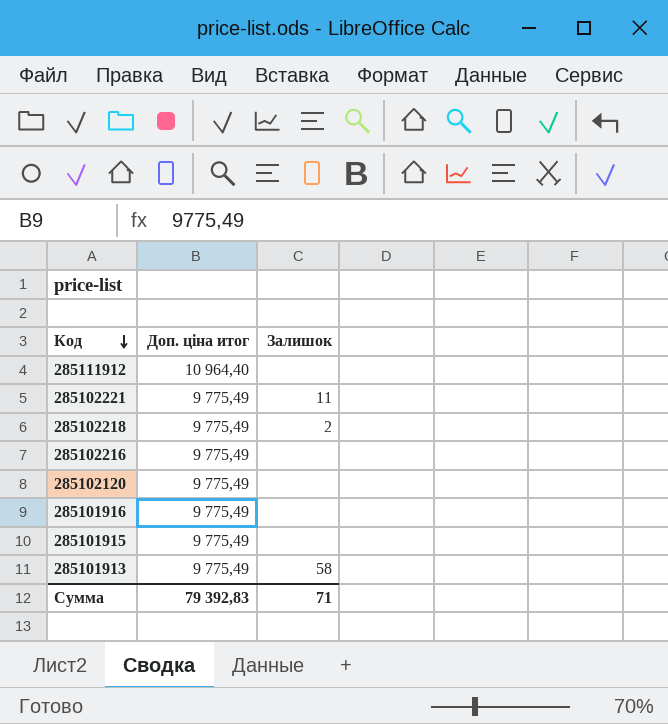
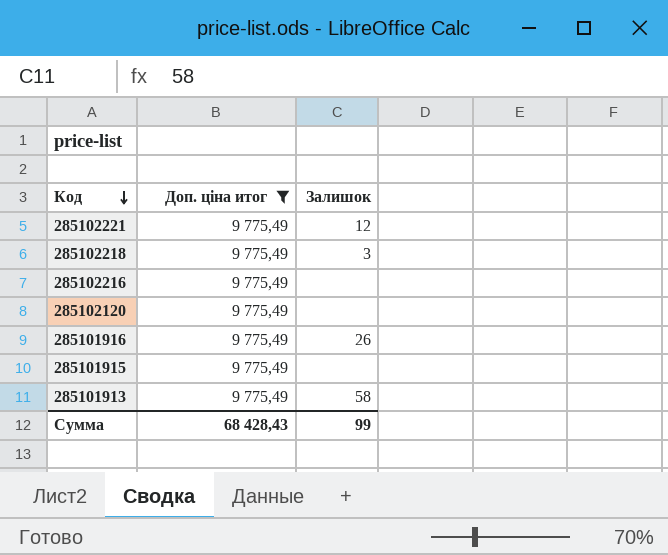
filter: none -> Доп. ціна итог = 9 775,49
285102221 | Залишок: 11 -> 12
285102218 | Залишок: 2 -> 3
285101916 | Залишок: none -> 26
Сумма | Доп. ціна итог: 79 392,83 -> 68 428,43
Сумма | Залишок: 71 -> 99

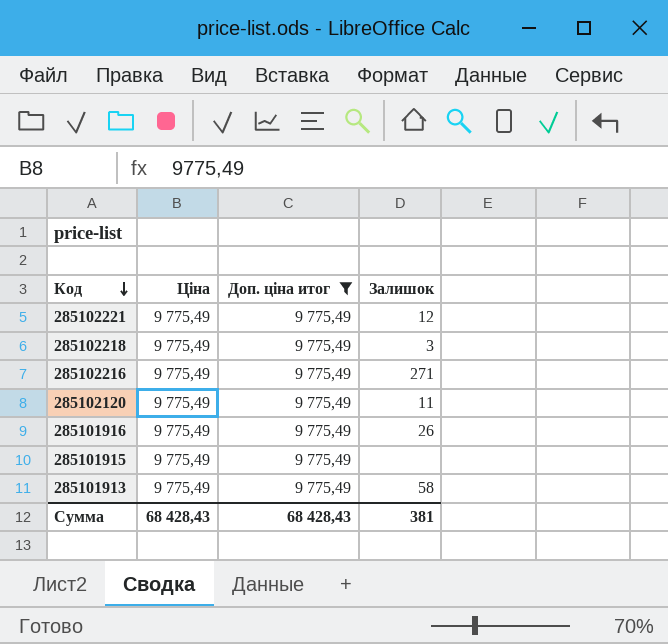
column Ціна | position: none -> 2
285102216 | Залишок: none -> 271
285102120 | Залишок: none -> 11
Сумма | Залишок: 99 -> 381

